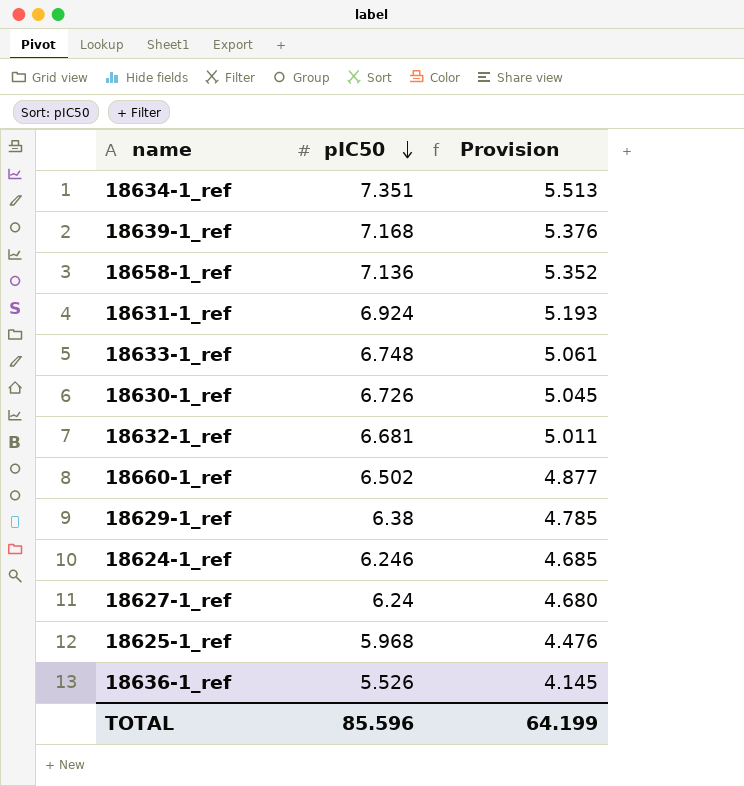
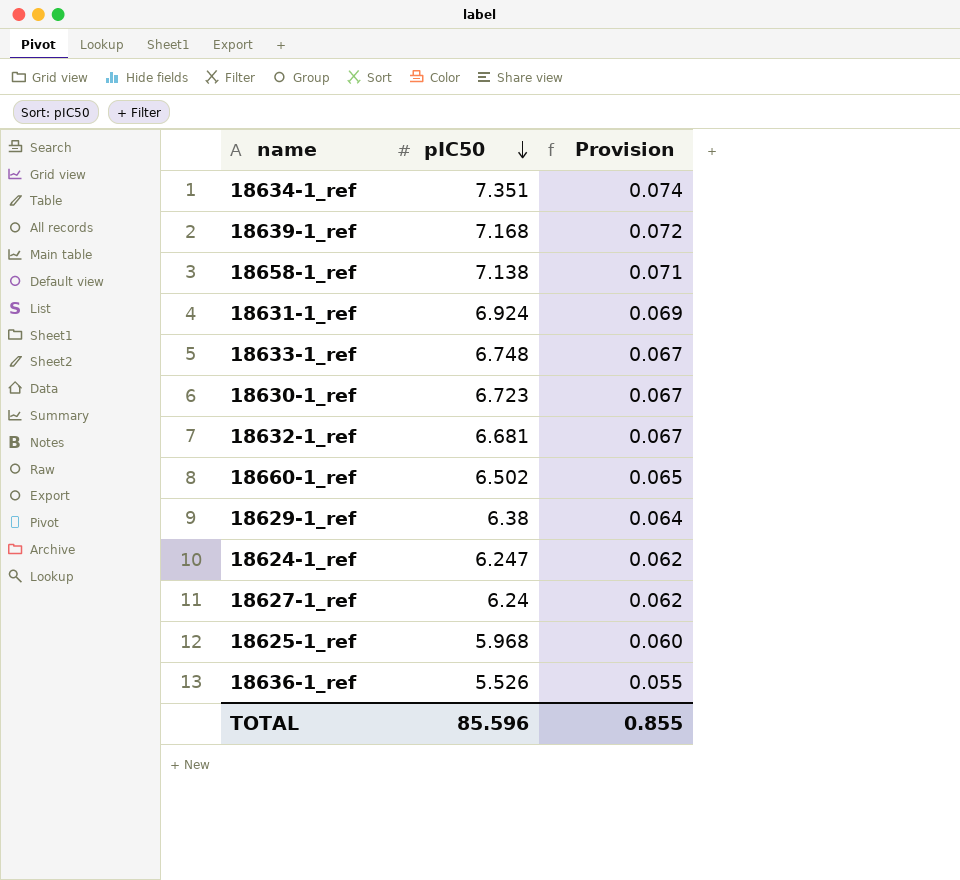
column Provision | formula: [pIC50] * 0.75 -> [pIC50] * 0.01
18658-1_ref | pIC50: 7.136 -> 7.138
18630-1_ref | pIC50: 6.726 -> 6.723
18624-1_ref | pIC50: 6.246 -> 6.247
TOTAL | Provision: 64.199 -> 0.855

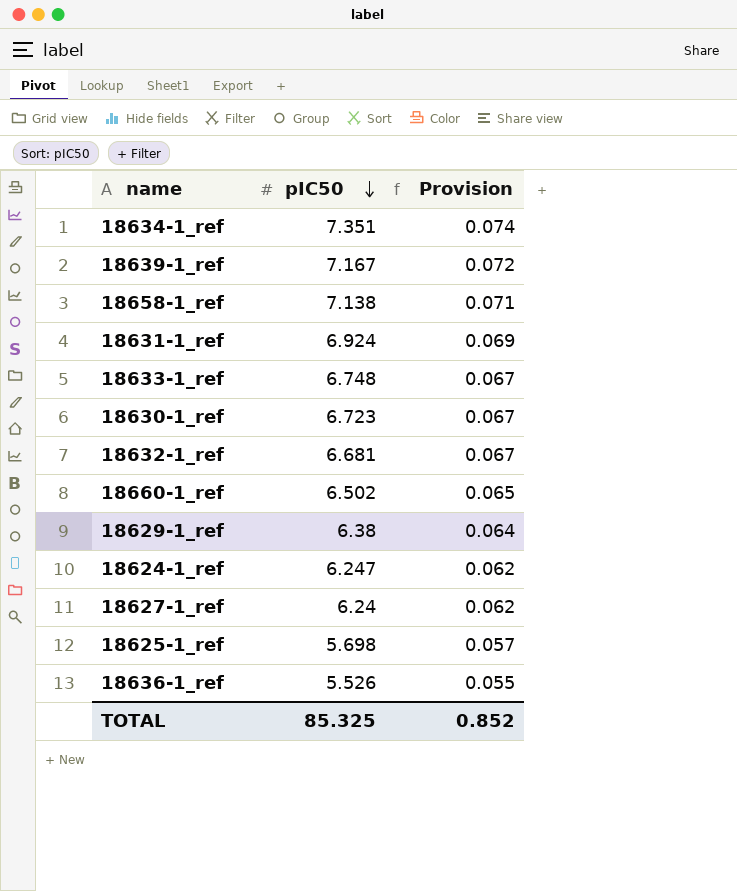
18639-1_ref | pIC50: 7.168 -> 7.167
18625-1_ref | pIC50: 5.968 -> 5.698
18625-1_ref | Provision: 0.060 -> 0.057
TOTAL | pIC50: 85.596 -> 85.325
TOTAL | Provision: 0.855 -> 0.852

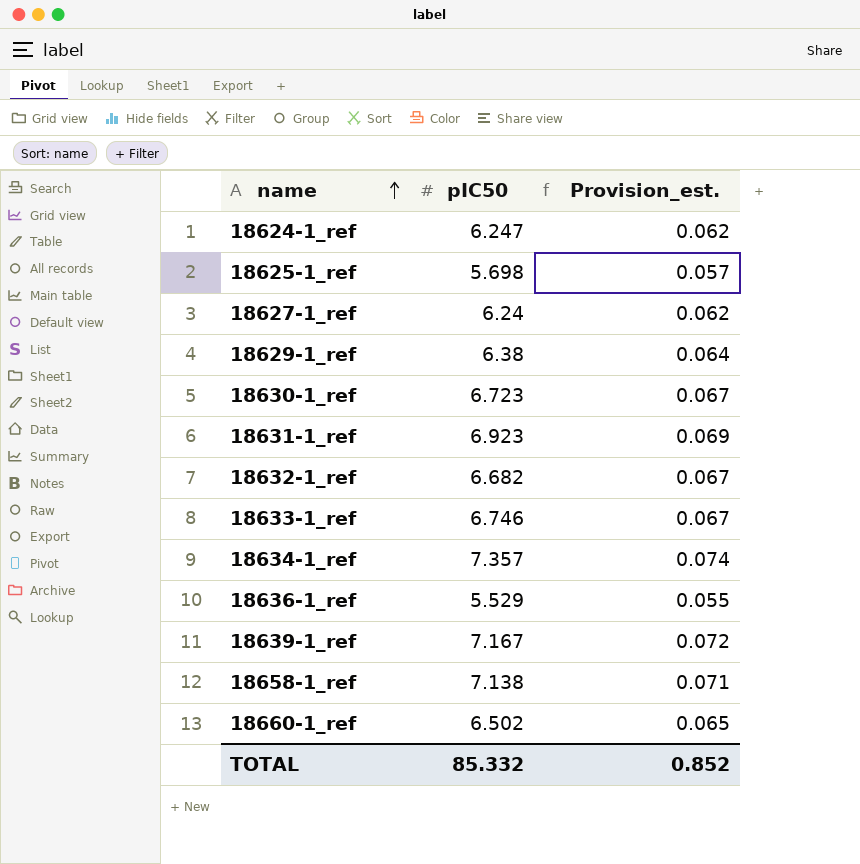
row order: pIC50 descending -> name ascending
column name: Provision -> Provision_est.
18631-1_ref | pIC50: 6.924 -> 6.923
18632-1_ref | pIC50: 6.681 -> 6.682
18633-1_ref | pIC50: 6.748 -> 6.746
18634-1_ref | pIC50: 7.351 -> 7.357
18636-1_ref | pIC50: 5.526 -> 5.529
TOTAL | pIC50: 85.325 -> 85.332

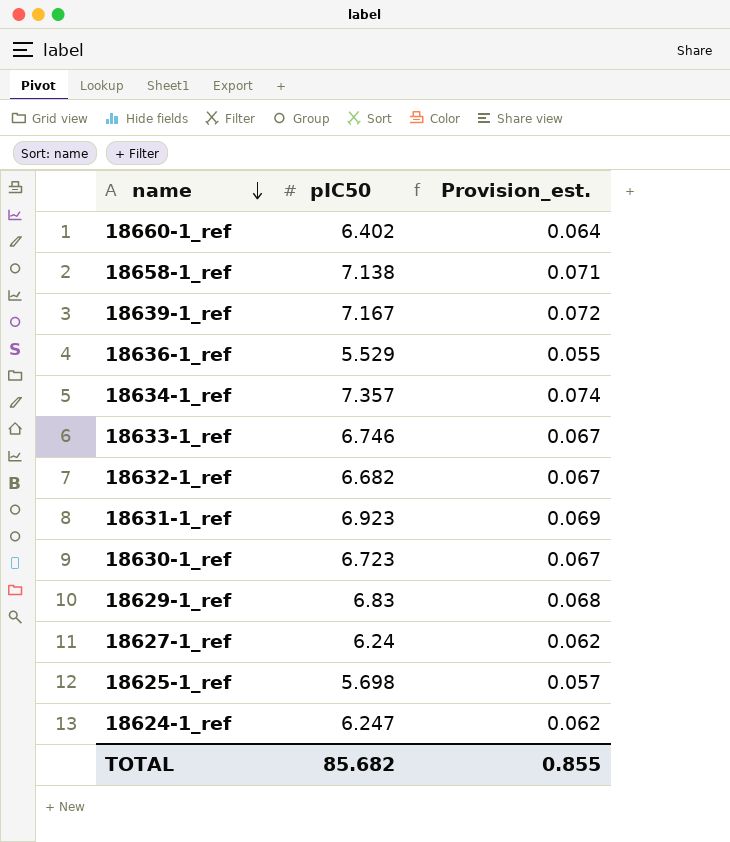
row order: name ascending -> name descending
18660-1_ref | pIC50: 6.502 -> 6.402
18660-1_ref | Provision_est.: 0.065 -> 0.064
18629-1_ref | pIC50: 6.38 -> 6.83
18629-1_ref | Provision_est.: 0.064 -> 0.068
TOTAL | pIC50: 85.332 -> 85.682
TOTAL | Provision_est.: 0.852 -> 0.855

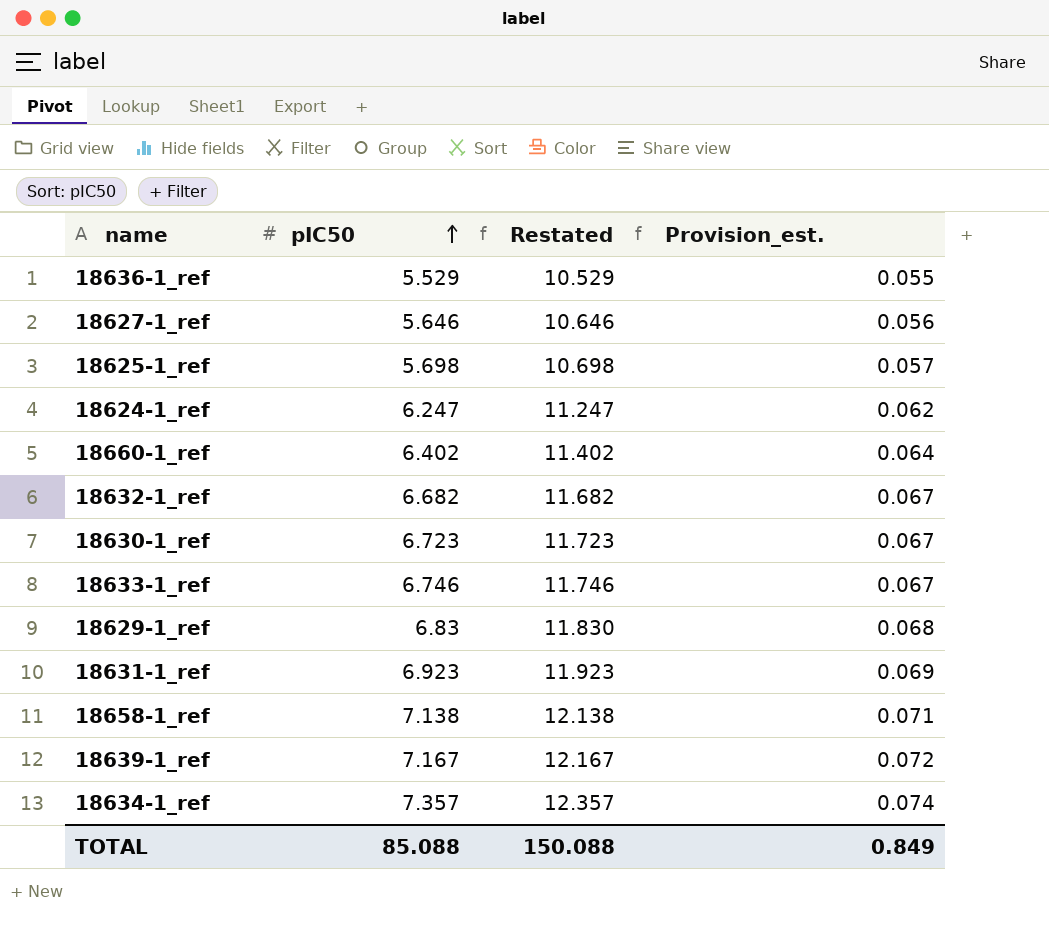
row order: name descending -> pIC50 ascending
column Restated | formula: none -> [pIC50] + 5
18627-1_ref | pIC50: 6.24 -> 5.646
18627-1_ref | Provision_est.: 0.062 -> 0.056
TOTAL | pIC50: 85.682 -> 85.088
TOTAL | Provision_est.: 0.855 -> 0.849

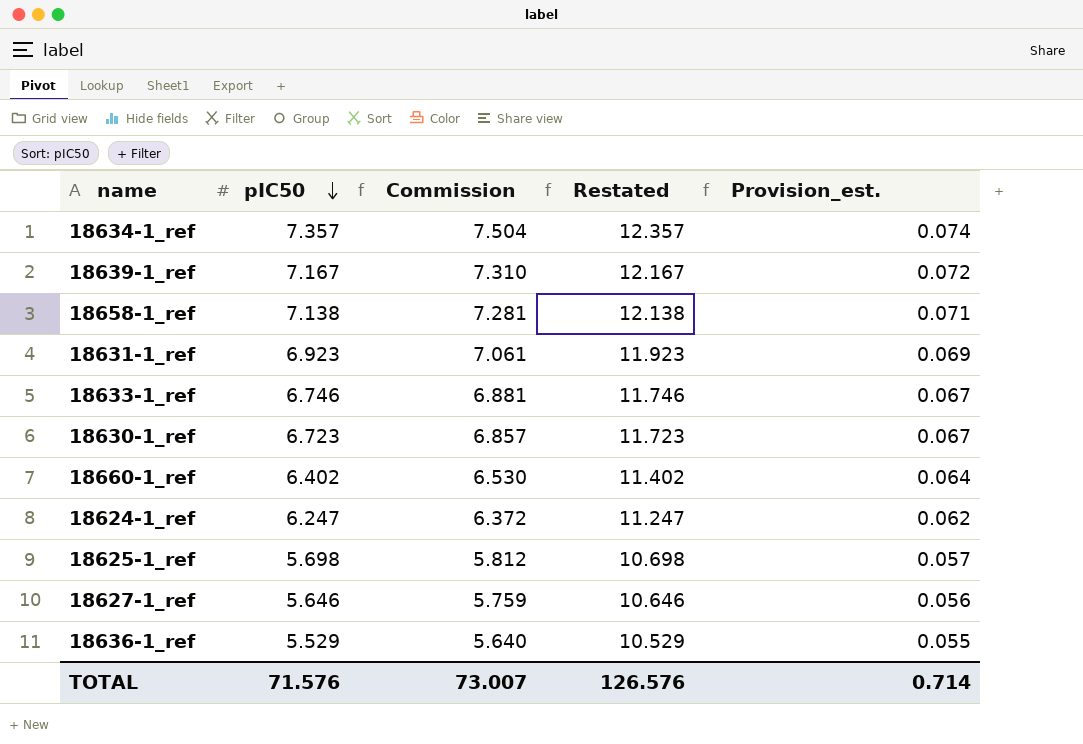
row order: pIC50 ascending -> pIC50 descending
column Commission | formula: none -> [pIC50] * 1.02
row 18632-1_ref: 6.682 | 11.682 | 0.067 -> none
row 18629-1_ref: 6.83 | 11.830 | 0.068 -> none
TOTAL | pIC50: 85.088 -> 71.576
TOTAL | Restated: 150.088 -> 126.576
TOTAL | Provision_est.: 0.849 -> 0.714

